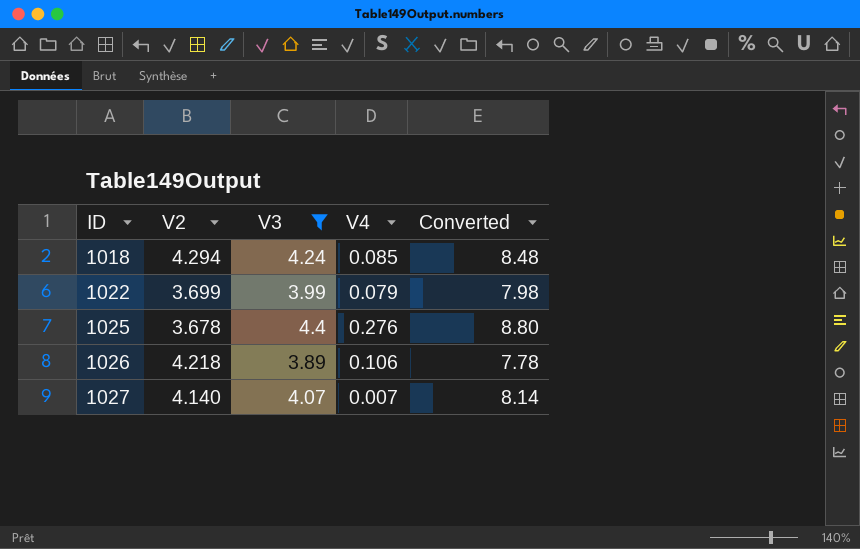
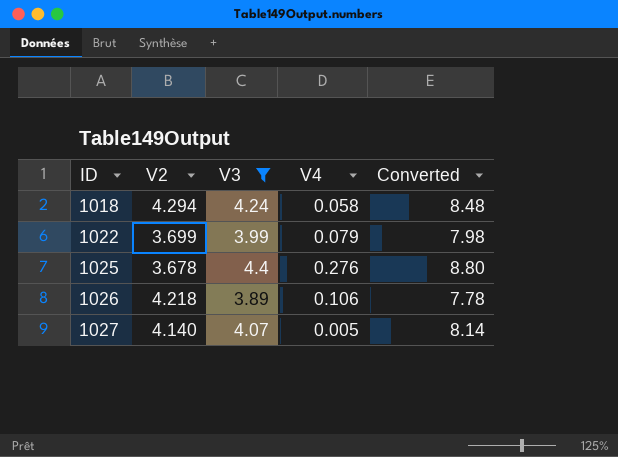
1018 | V4: 0.085 -> 0.058
1027 | V4: 0.007 -> 0.005

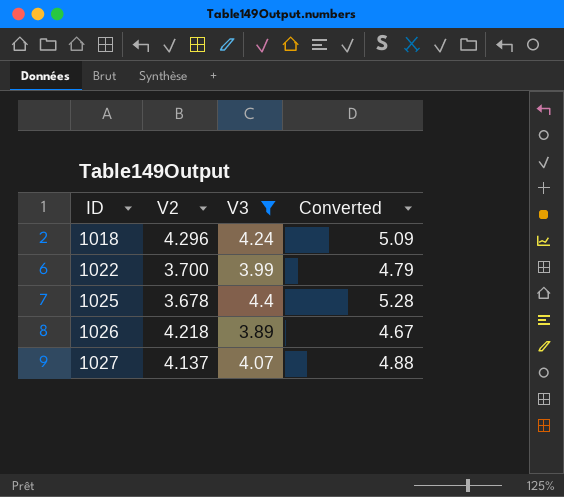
column V4 | position: 4 -> none
column Converted | formula: [V3] * 2 -> [V3] * 1.2
1018 | V2: 4.294 -> 4.296
1022 | V2: 3.699 -> 3.700
1027 | V2: 4.140 -> 4.137

